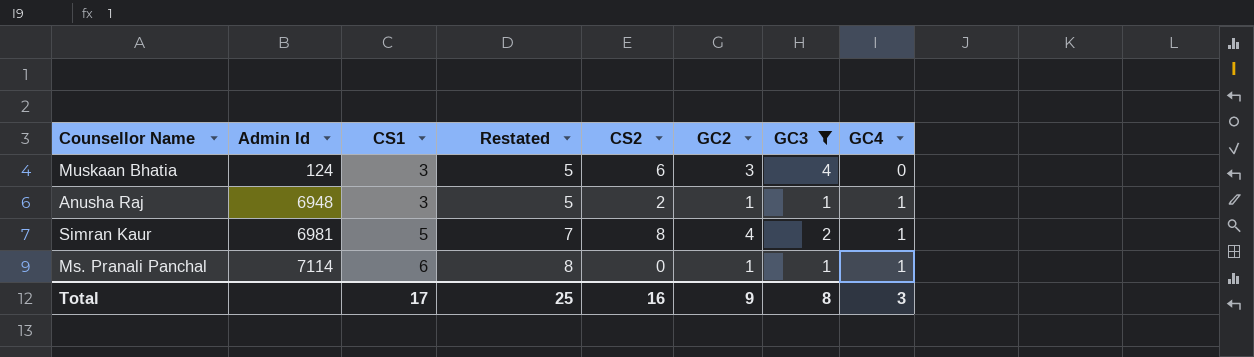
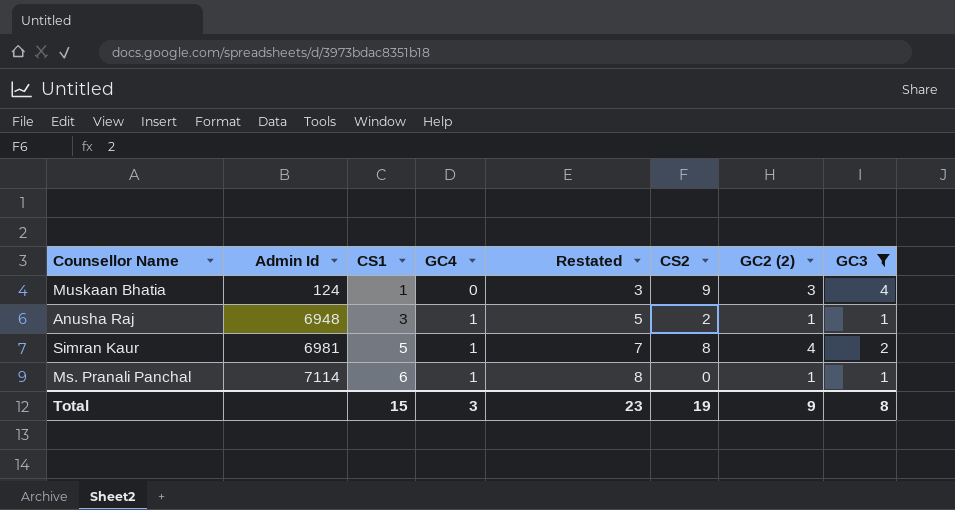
column GC4 | position: 8 -> 4
column name: GC2 -> GC2 (2)
Muskaan Bhatia | CS1: 3 -> 1
Muskaan Bhatia | Restated: 5 -> 3
Muskaan Bhatia | CS2: 6 -> 9
Total | CS1: 17 -> 15
Total | Restated: 25 -> 23
Total | CS2: 16 -> 19

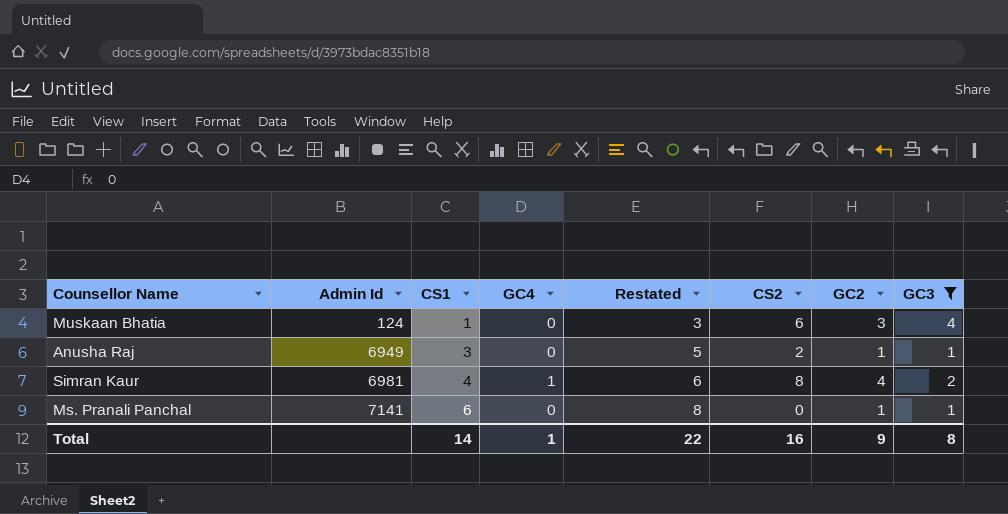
column name: GC2 (2) -> GC2
Muskaan Bhatia | CS2: 9 -> 6
Anusha Raj | Admin Id: 6948 -> 6949
Anusha Raj | GC4: 1 -> 0
Simran Kaur | CS1: 5 -> 4
Simran Kaur | Restated: 7 -> 6
Ms. Pranali Panchal | Admin Id: 7114 -> 7141
Ms. Pranali Panchal | GC4: 1 -> 0
Total | CS1: 15 -> 14
Total | GC4: 3 -> 1
Total | Restated: 23 -> 22
Total | CS2: 19 -> 16

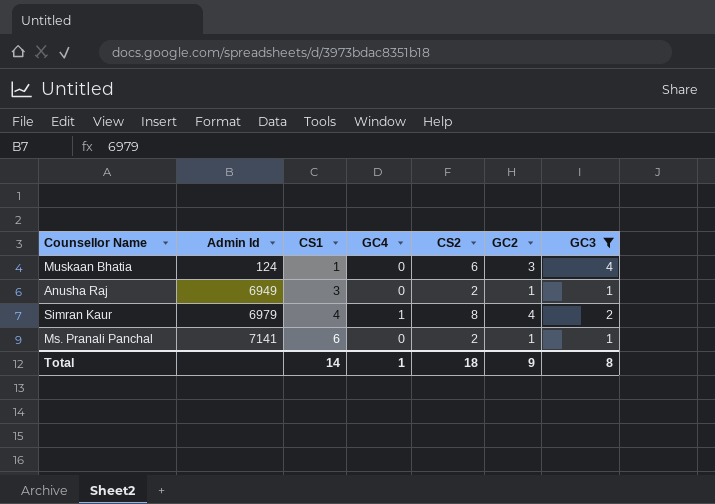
column Restated | formula: [CS1] + 2 -> none
Simran Kaur | Admin Id: 6981 -> 6979
Ms. Pranali Panchal | CS2: 0 -> 2
Total | CS2: 16 -> 18

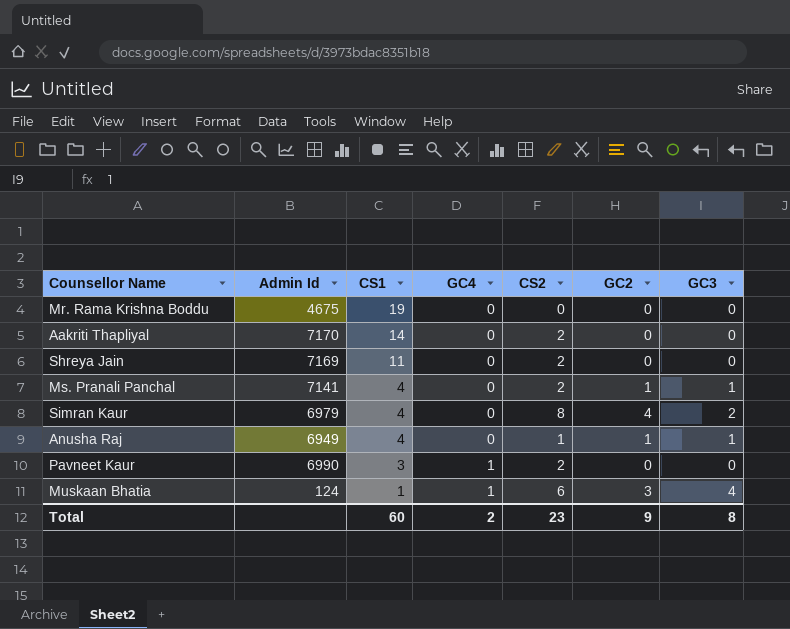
filter: GC3 != 0 -> none
row order: Admin Id ascending -> CS1 descending
Ms. Pranali Panchal | CS1: 6 -> 4
Simran Kaur | GC4: 1 -> 0
Anusha Raj | CS1: 3 -> 4
Anusha Raj | CS2: 2 -> 1
Muskaan Bhatia | GC4: 0 -> 1
Total | CS1: 14 -> 60
Total | GC4: 1 -> 2
Total | CS2: 18 -> 23

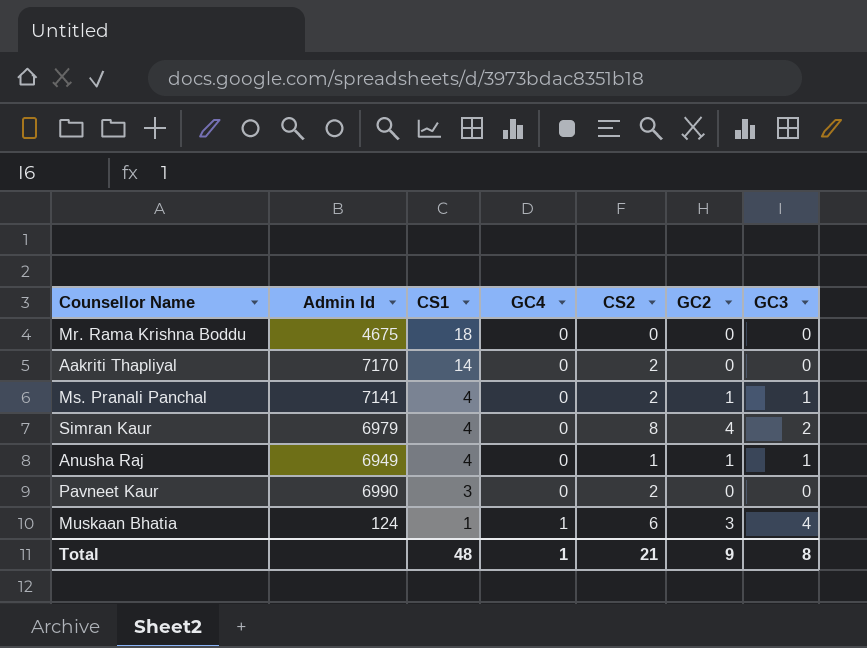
row Shreya Jain: 7169 | 11 | 0 | 2 | 0 | 0 -> none
Mr. Rama Krishna Boddu | CS1: 19 -> 18
Pavneet Kaur | GC4: 1 -> 0
Total | CS1: 60 -> 48
Total | GC4: 2 -> 1
Total | CS2: 23 -> 21

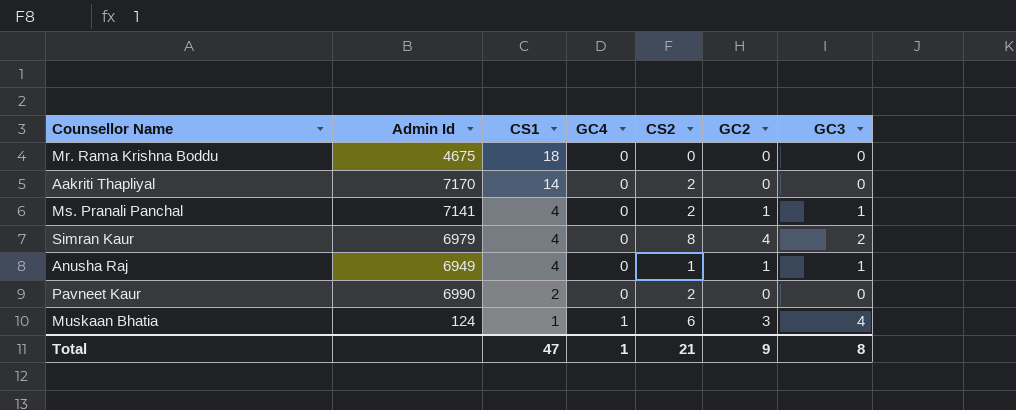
Pavneet Kaur | CS1: 3 -> 2
Total | CS1: 48 -> 47

